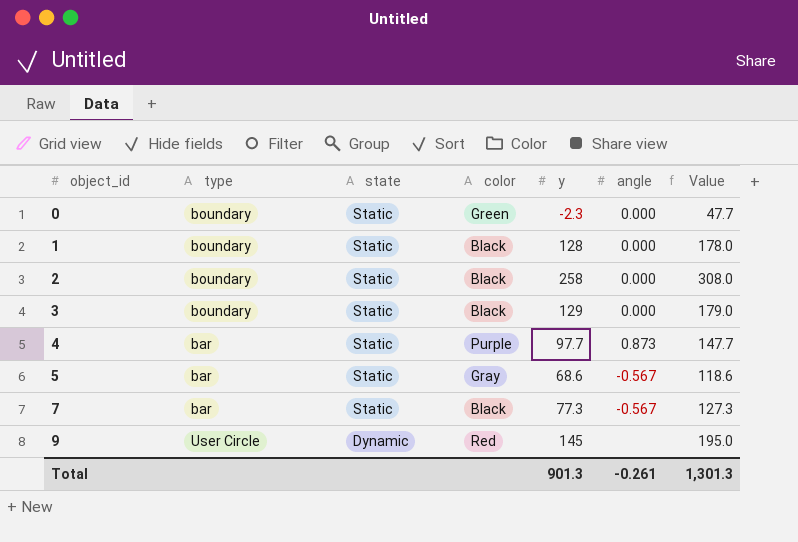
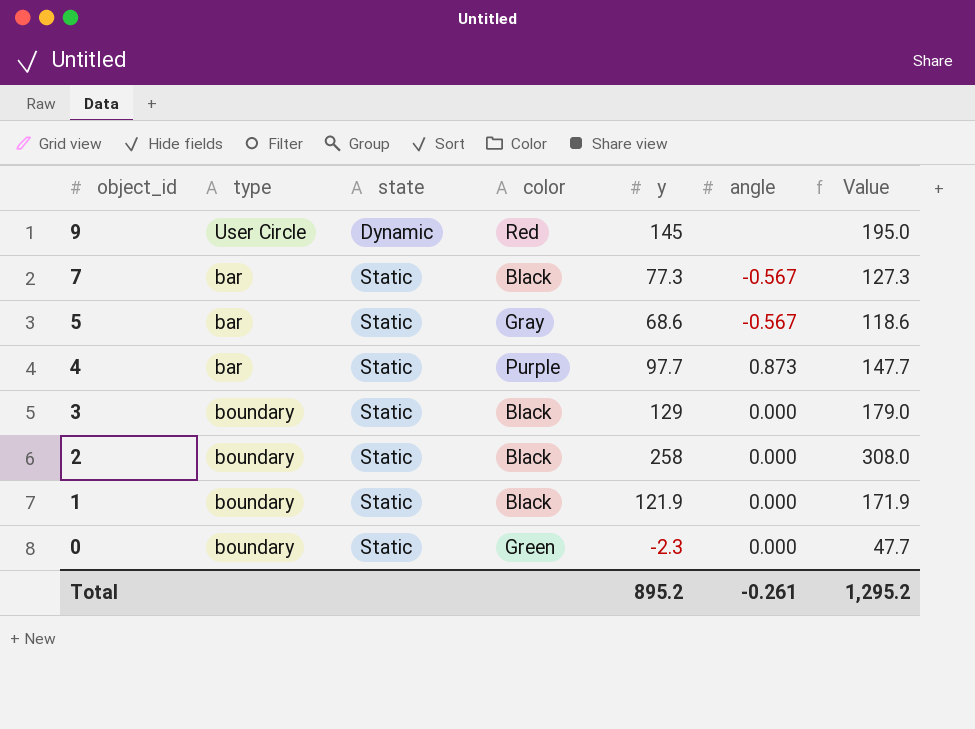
row order: object_id ascending -> object_id descending
1 | y: 128 -> 121.9
1 | Value: 178.0 -> 171.9
Total | y: 901.3 -> 895.2
Total | Value: 1,301.3 -> 1,295.2

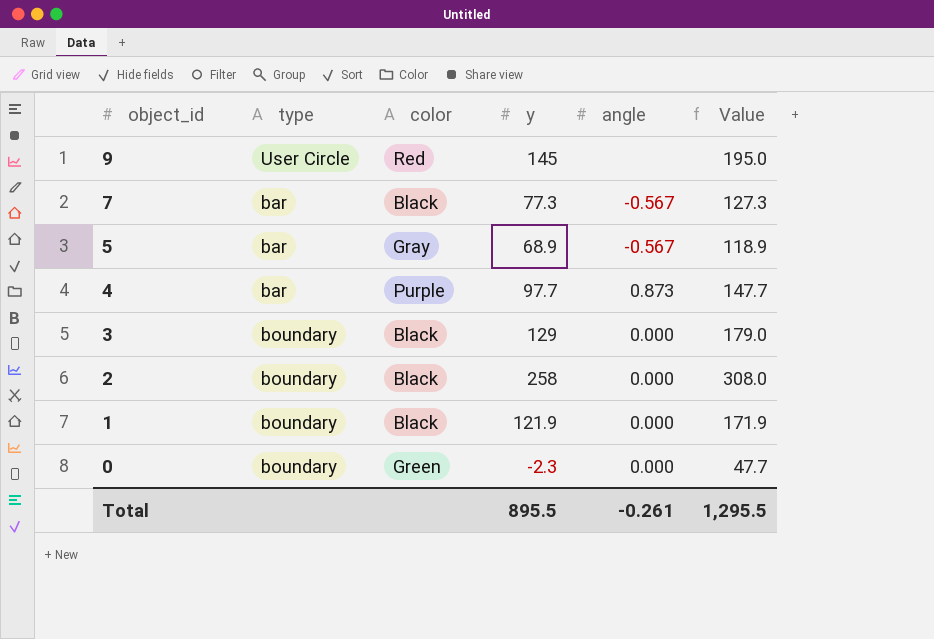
column state | position: 3 -> none
5 | y: 68.6 -> 68.9
5 | Value: 118.6 -> 118.9
Total | y: 895.2 -> 895.5
Total | Value: 1,295.2 -> 1,295.5

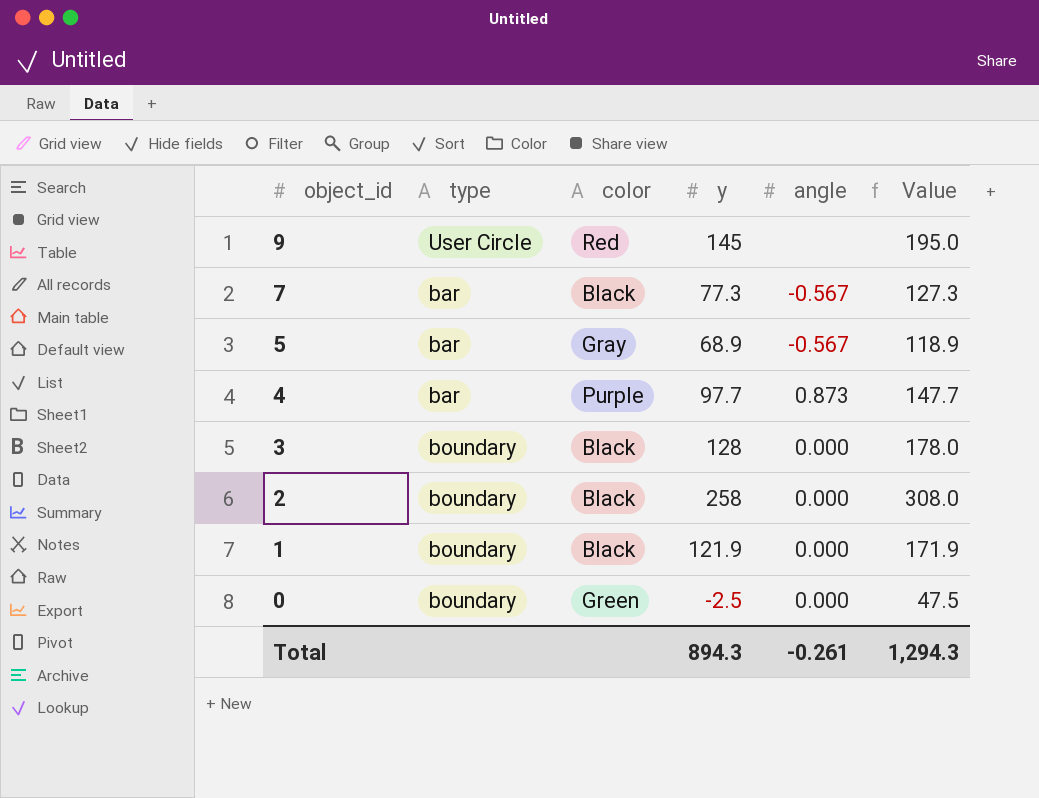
3 | y: 129 -> 128
3 | Value: 179.0 -> 178.0
0 | y: -2.3 -> -2.5
0 | Value: 47.7 -> 47.5
Total | y: 895.5 -> 894.3
Total | Value: 1,295.5 -> 1,294.3

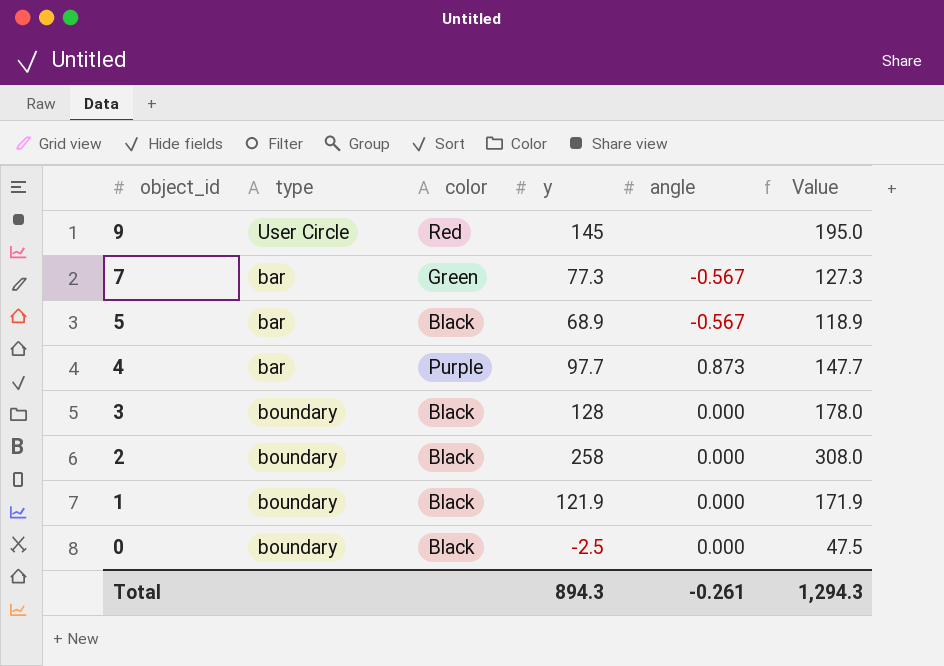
7 | color: Black -> Green
5 | color: Gray -> Black
0 | color: Green -> Black

